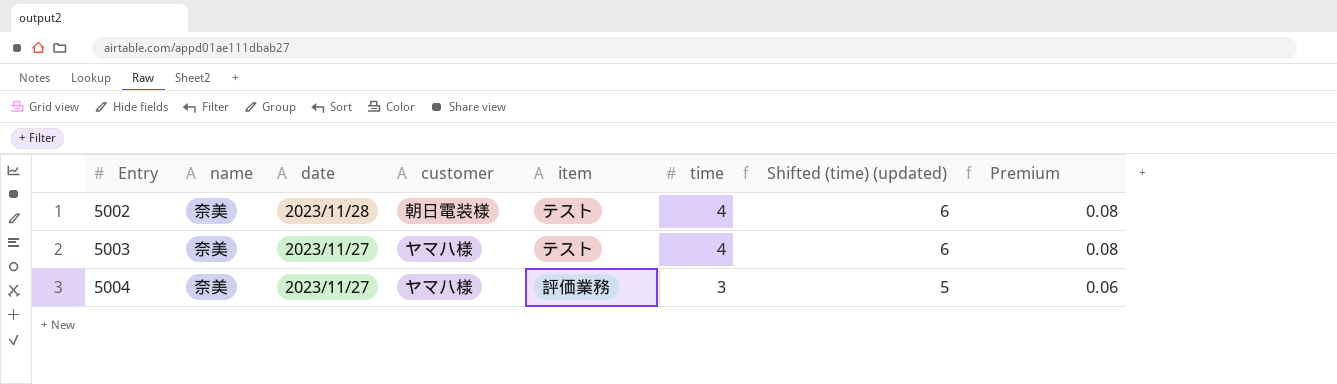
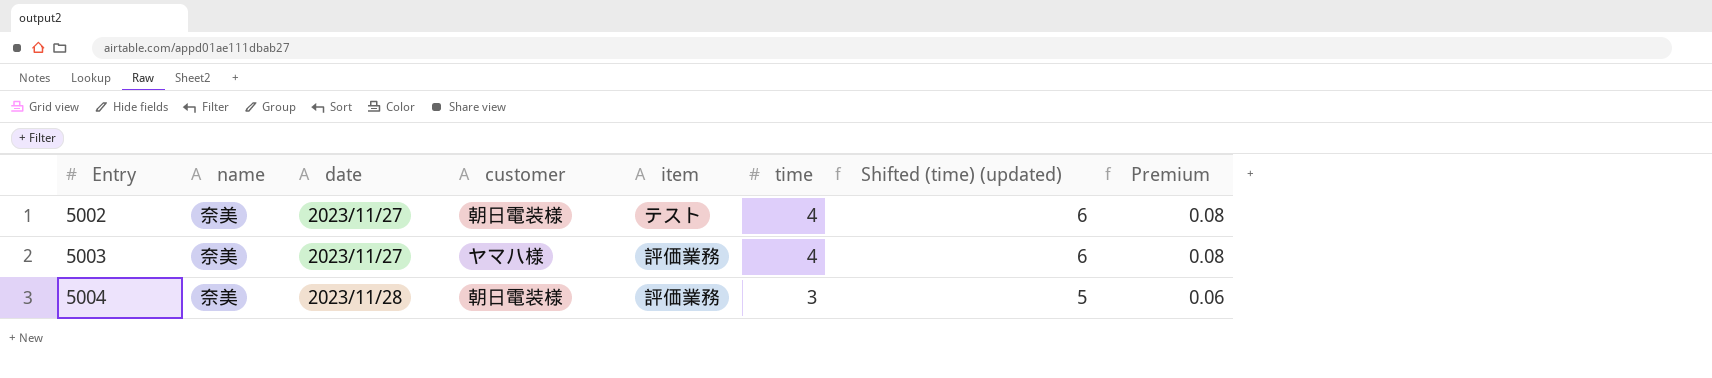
5002 | date: 2023/11/28 -> 2023/11/27
5003 | item: テスト -> 評価業務
5004 | date: 2023/11/27 -> 2023/11/28
5004 | customer: ヤマハ様 -> 朝日電装様

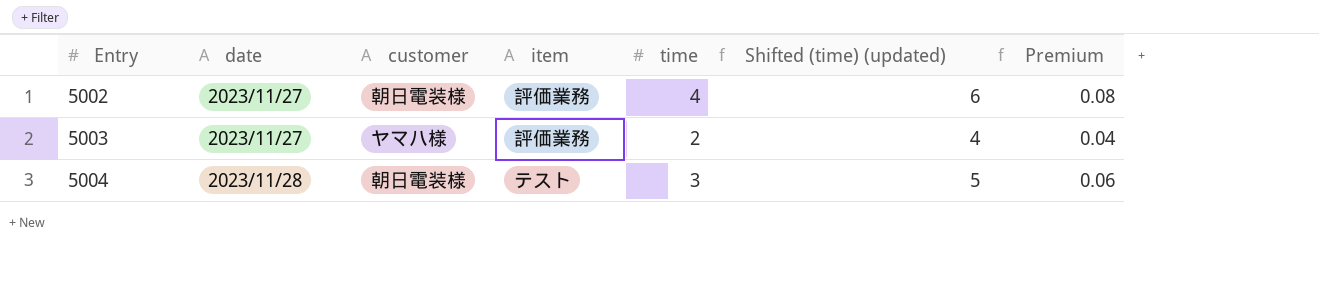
column name | position: 2 -> none
5002 | item: テスト -> 評価業務
5003 | time: 4 -> 2
5003 | Shifted (time) (updated): 6 -> 4
5003 | Premium: 0.08 -> 0.04
5004 | item: 評価業務 -> テスト

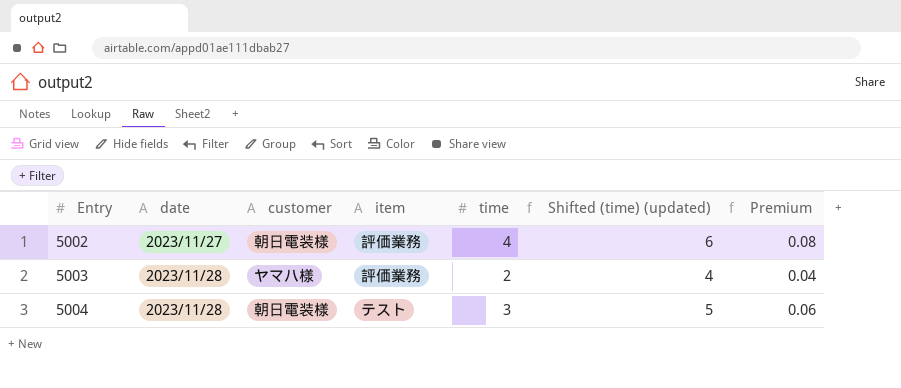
5003 | date: 2023/11/27 -> 2023/11/28

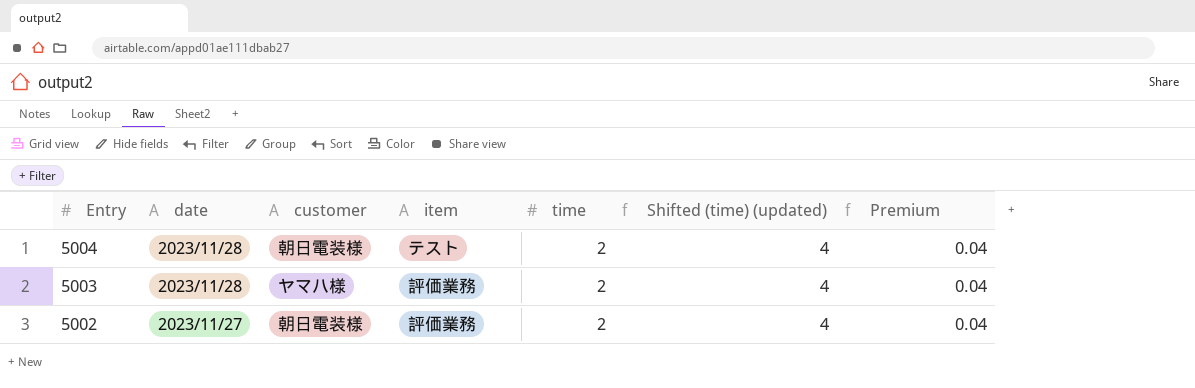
row order: Entry ascending -> Entry descending
5004 | time: 3 -> 2
5004 | Shifted (time) (updated): 5 -> 4
5004 | Premium: 0.06 -> 0.04
5002 | time: 4 -> 2
5002 | Shifted (time) (updated): 6 -> 4
5002 | Premium: 0.08 -> 0.04

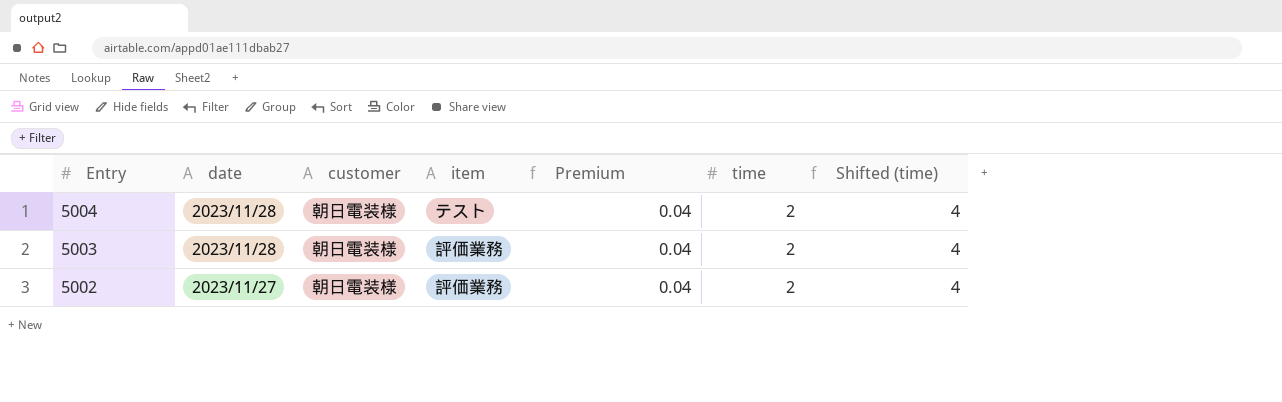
column Premium | position: 7 -> 5
column name: Shifted (time) (updated) -> Shifted (time)
5003 | customer: ヤマハ様 -> 朝日電装様

